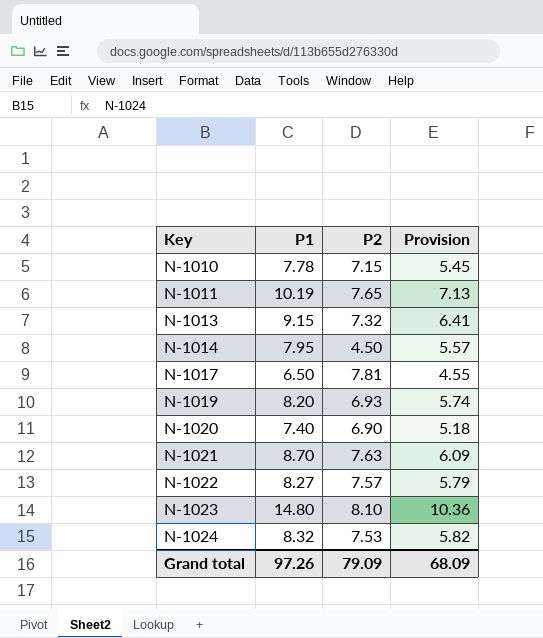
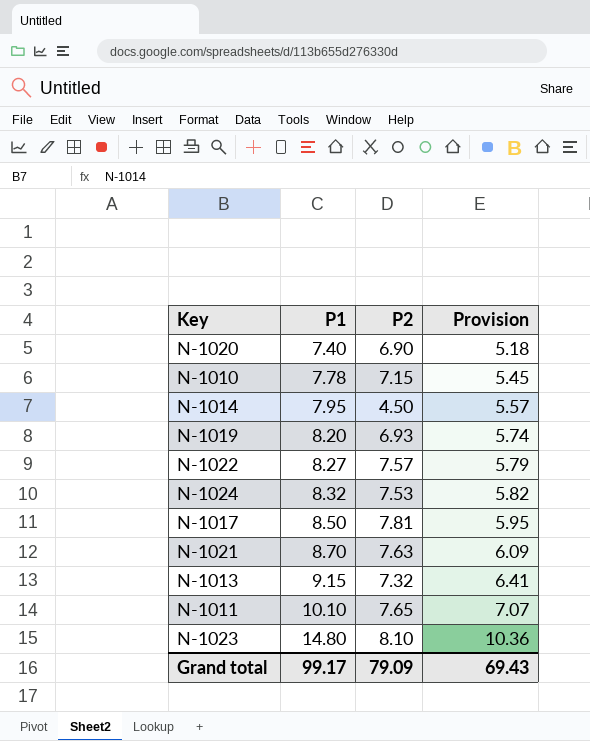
row order: Key ascending -> P1 ascending
N-1017 | P1: 6.50 -> 8.50
N-1017 | Provision: 4.55 -> 5.95
N-1011 | P1: 10.19 -> 10.10
N-1011 | Provision: 7.13 -> 7.07
Grand total | P1: 97.26 -> 99.17
Grand total | Provision: 68.09 -> 69.43

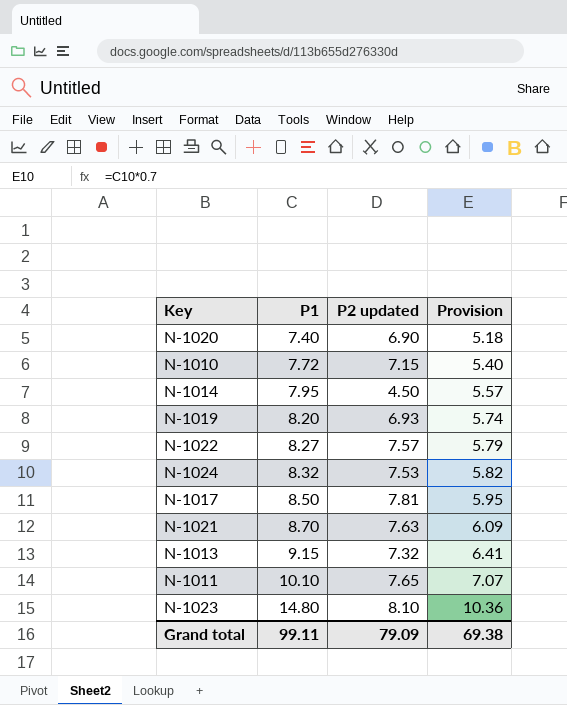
column name: P2 -> P2 updated
N-1010 | P1: 7.78 -> 7.72
N-1010 | Provision: 5.45 -> 5.40
Grand total | P1: 99.17 -> 99.11
Grand total | Provision: 69.43 -> 69.38

